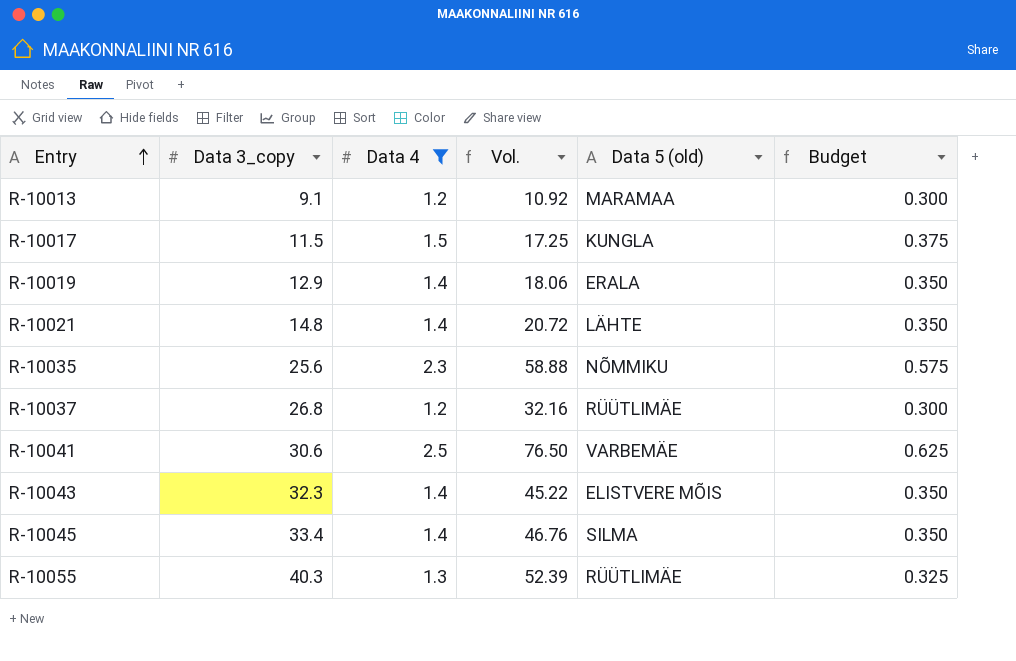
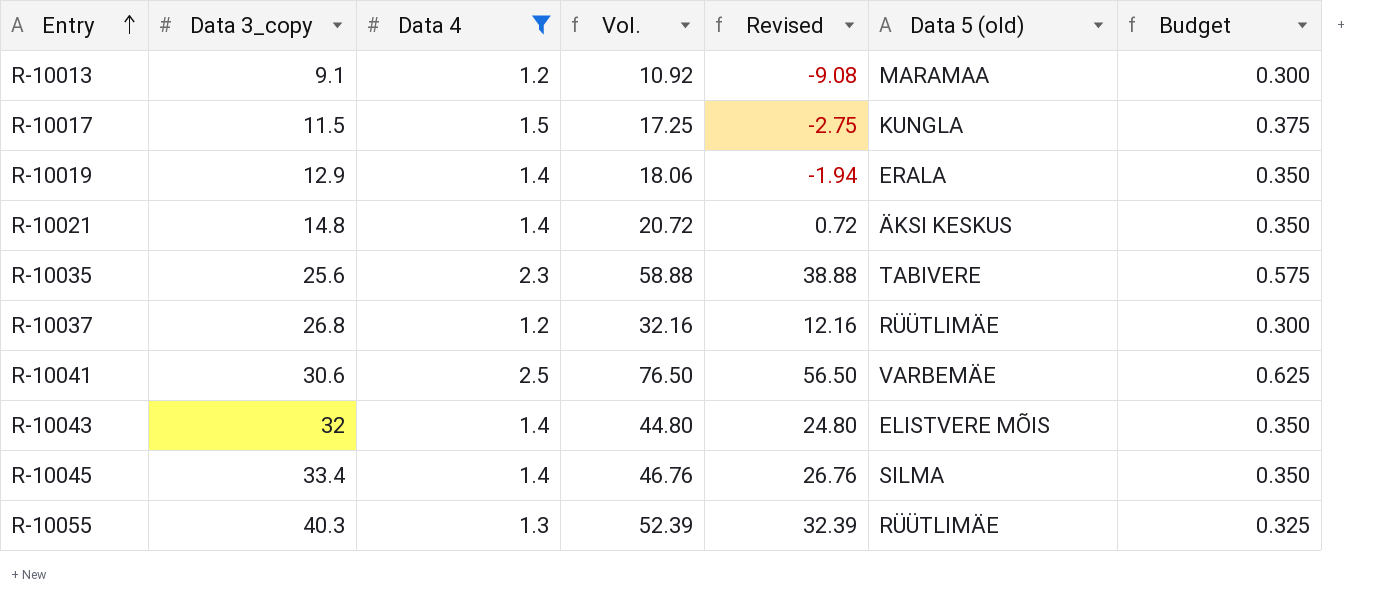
column Revised | formula: none -> [Vol.] - 20
R-10021 | Data 5 (old): LÄHTE -> ÄKSI KESKUS
R-10035 | Data 5 (old): NÕMMIKU -> TABIVERE
R-10043 | Data 3_copy: 32.3 -> 32
R-10043 | Vol.: 45.22 -> 44.80

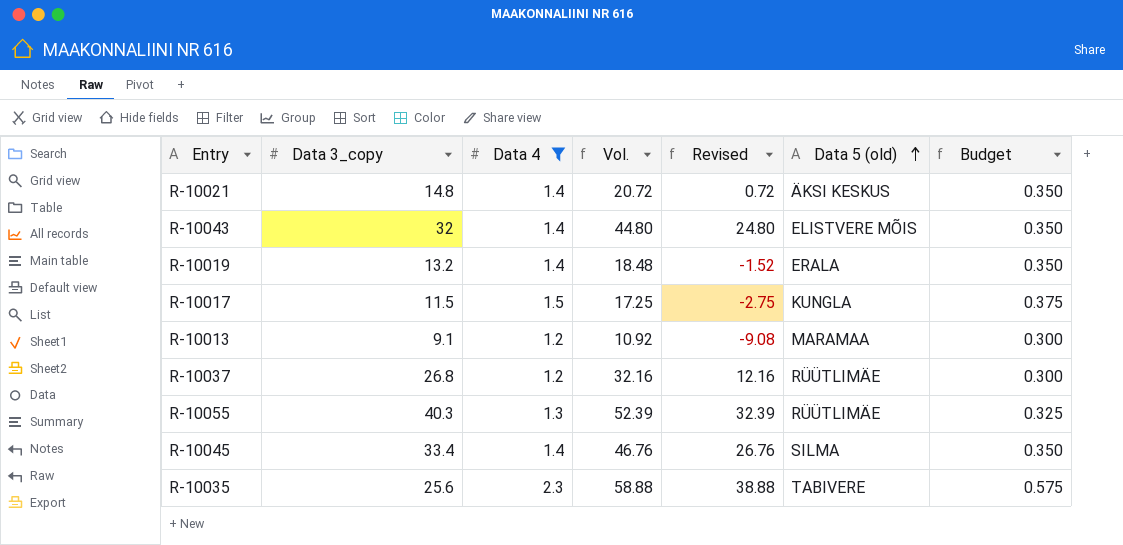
row order: Entry ascending -> Data 5 (old) ascending
row R-10041: 30.6 | 2.5 | 76.50 | 56.50 | VARBEMÄE | 0.625 -> none
R-10019 | Data 3_copy: 12.9 -> 13.2
R-10019 | Vol.: 18.06 -> 18.48
R-10019 | Revised: -1.94 -> -1.52

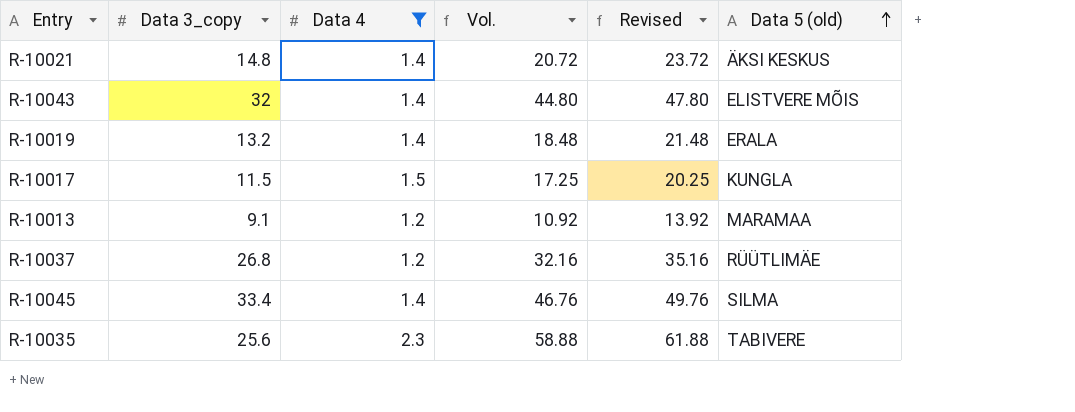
column Budget | formula: [Data 4] * 0.25 -> none
column Revised | formula: [Vol.] - 20 -> [Vol.] + 3
row R-10055: 40.3 | 1.3 | 52.39 | 32.39 | RÜÜTLIMÄE | 0.325 -> none

